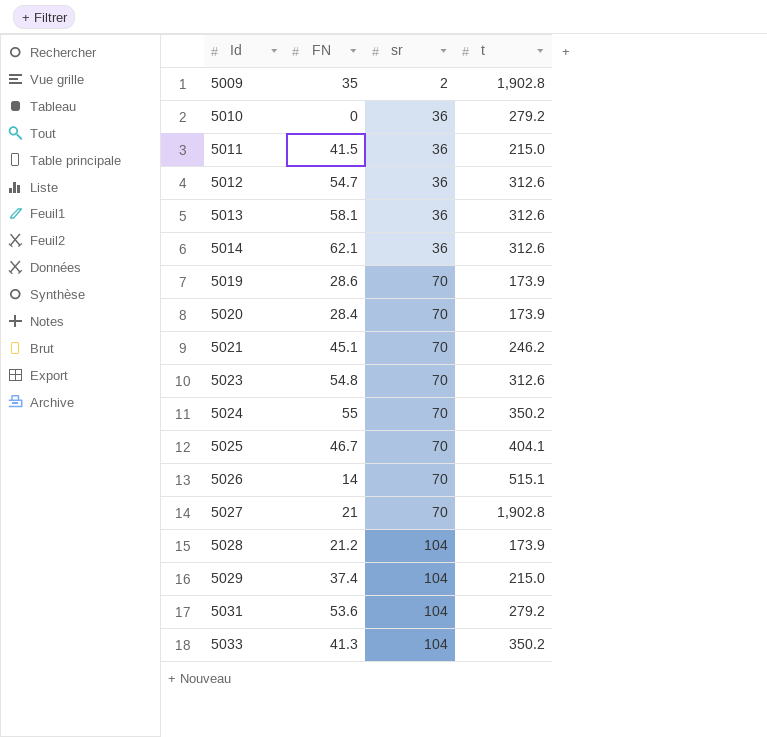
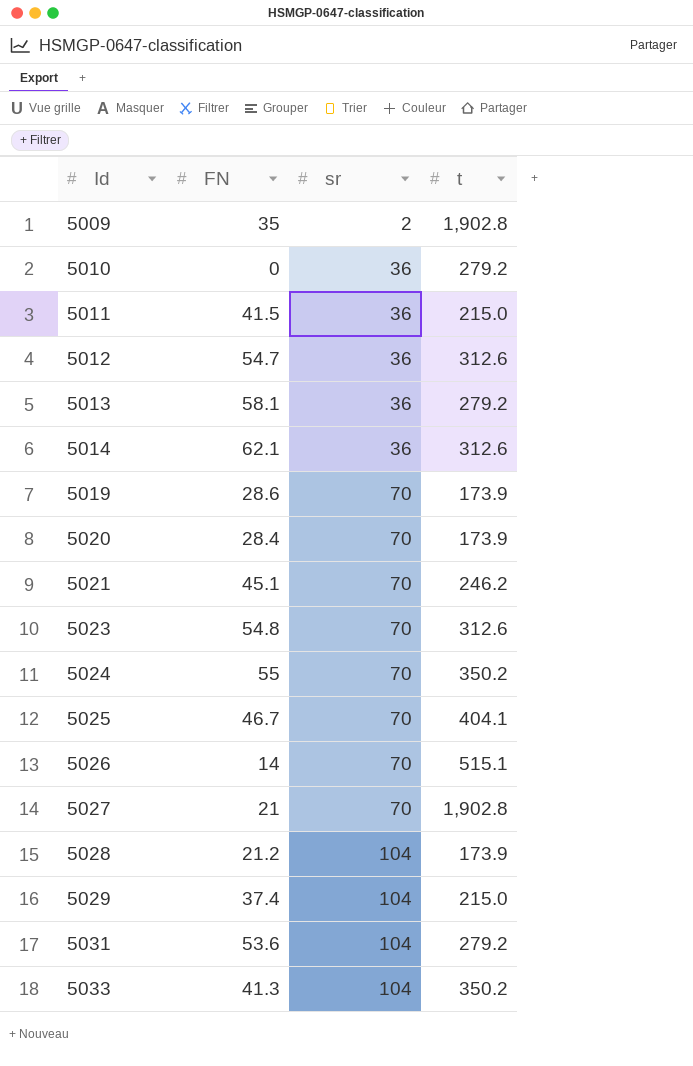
5013 | t: 312.6 -> 279.2

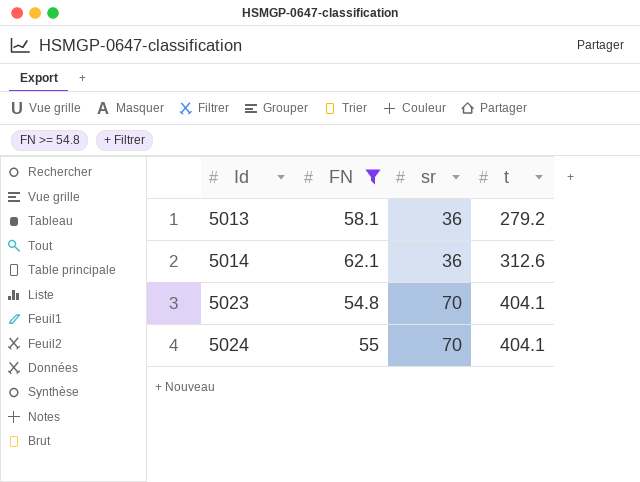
filter: none -> FN >= 54.8
5023 | t: 312.6 -> 404.1
5024 | t: 350.2 -> 404.1

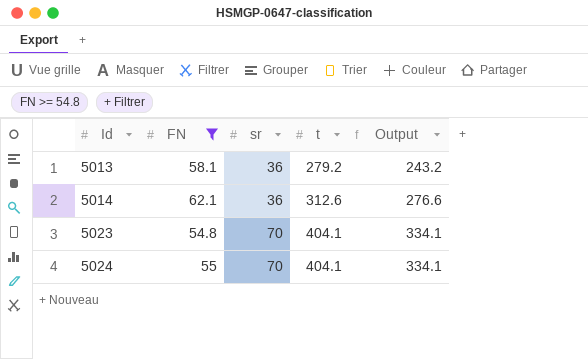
column Output | formula: none -> [t] - [sr]

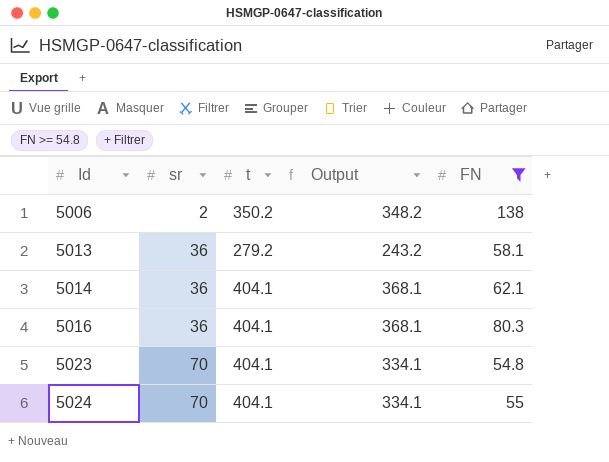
column FN | position: 2 -> 5
row 5006: none -> 2 | 350.2 | 348.2 | 138
5014 | t: 312.6 -> 404.1
5014 | Output: 276.6 -> 368.1
row 5016: none -> 36 | 404.1 | 368.1 | 80.3

